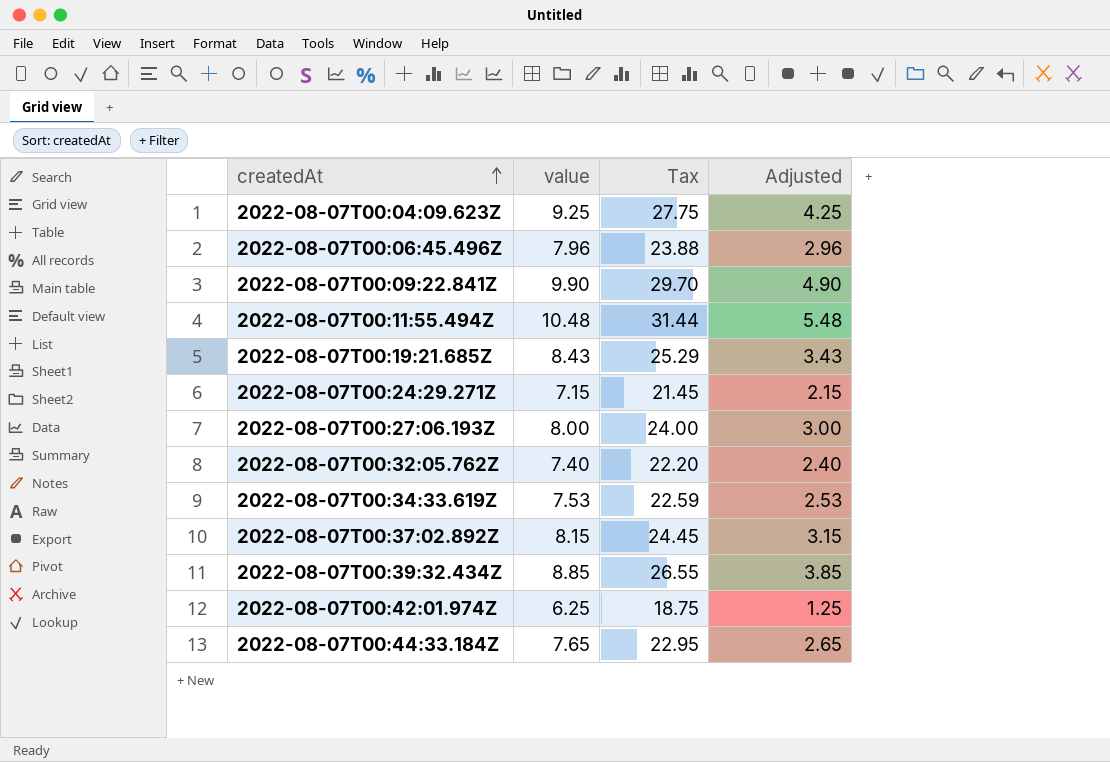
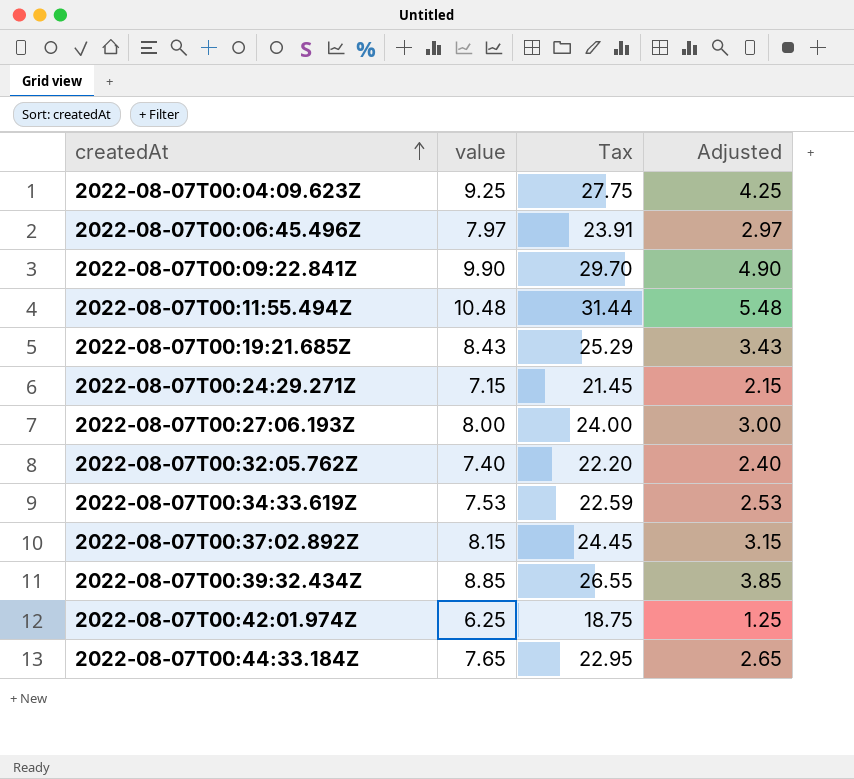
2022-08-07T00:06:45.496Z | value: 7.96 -> 7.97
2022-08-07T00:06:45.496Z | Tax: 23.88 -> 23.91
2022-08-07T00:06:45.496Z | Adjusted: 2.96 -> 2.97

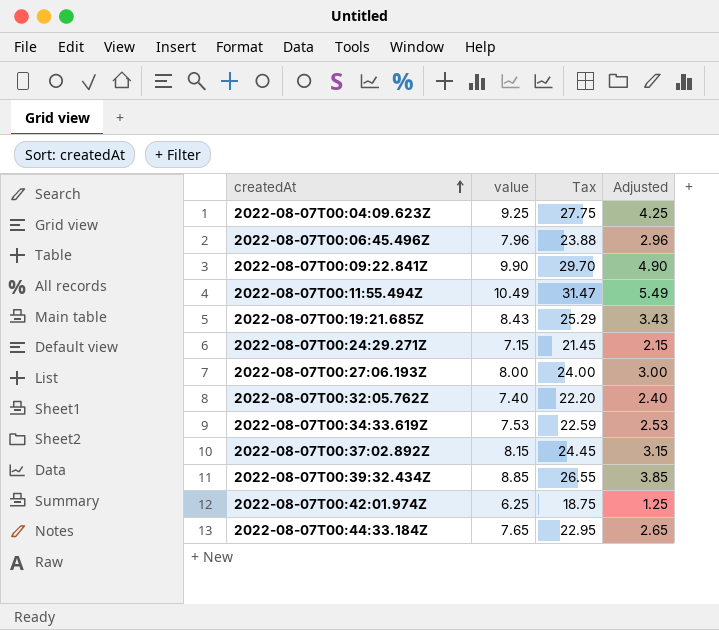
2022-08-07T00:06:45.496Z | value: 7.97 -> 7.96
2022-08-07T00:06:45.496Z | Tax: 23.91 -> 23.88
2022-08-07T00:06:45.496Z | Adjusted: 2.97 -> 2.96
2022-08-07T00:11:55.494Z | value: 10.48 -> 10.49
2022-08-07T00:11:55.494Z | Tax: 31.44 -> 31.47
2022-08-07T00:11:55.494Z | Adjusted: 5.48 -> 5.49

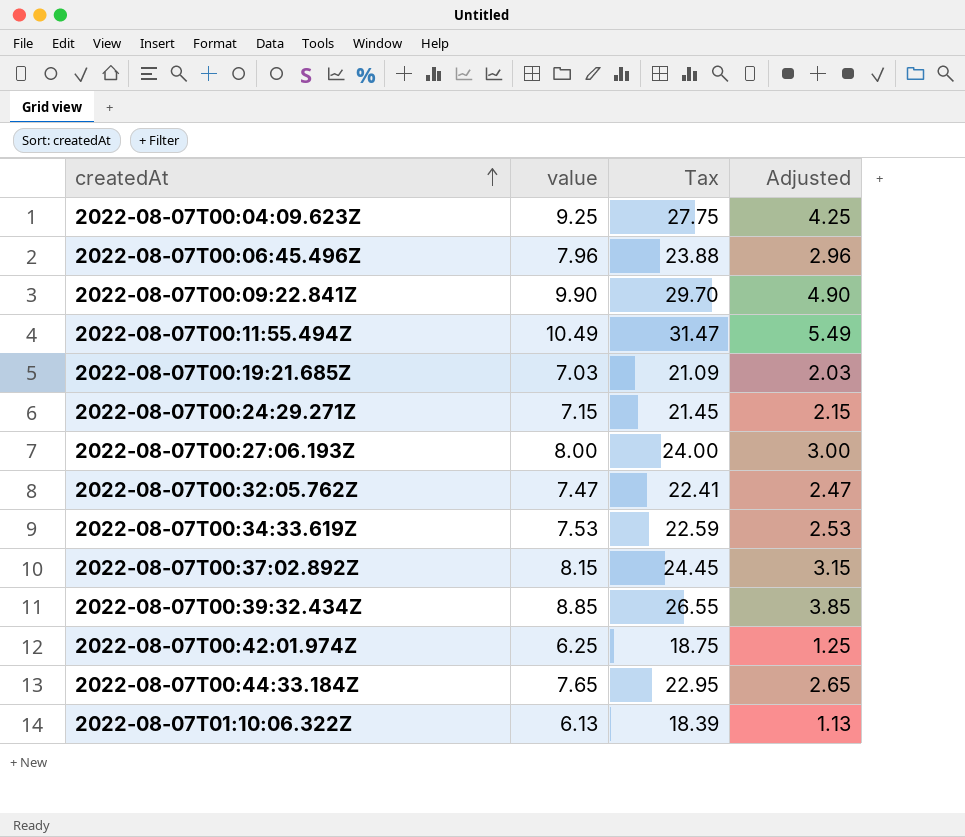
2022-08-07T00:19:21.685Z | value: 8.43 -> 7.03
2022-08-07T00:19:21.685Z | Tax: 25.29 -> 21.09
2022-08-07T00:19:21.685Z | Adjusted: 3.43 -> 2.03
2022-08-07T00:32:05.762Z | value: 7.40 -> 7.47
2022-08-07T00:32:05.762Z | Tax: 22.20 -> 22.41
2022-08-07T00:32:05.762Z | Adjusted: 2.40 -> 2.47
row 2022-08-07T01:10:06.322Z: none -> 6.13 | 18.39 | 1.13

